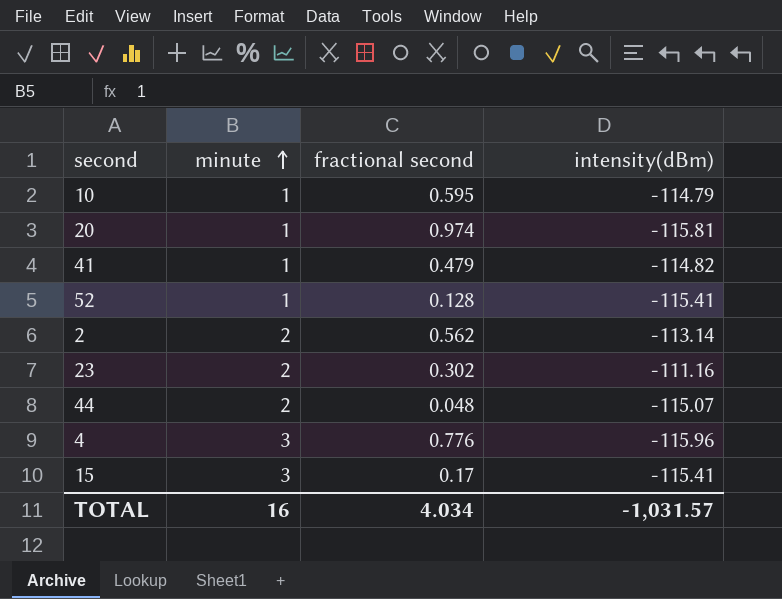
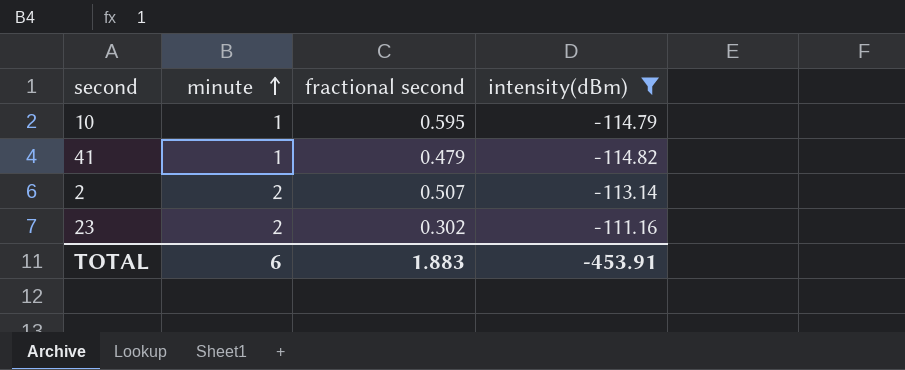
filter: none -> intensity(dBm) >= -114.82
2 | fractional second: 0.562 -> 0.507
TOTAL | minute: 16 -> 6
TOTAL | fractional second: 4.034 -> 1.883
TOTAL | intensity(dBm): -1,031.57 -> -453.91

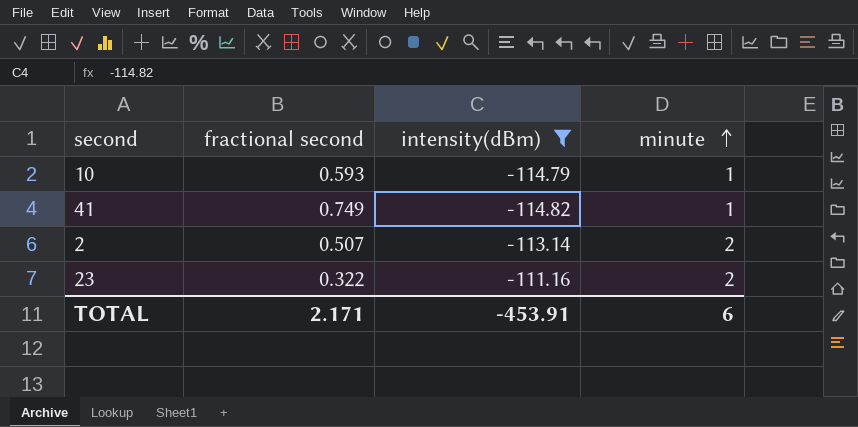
column minute | position: 2 -> 4
10 | fractional second: 0.595 -> 0.593
41 | fractional second: 0.479 -> 0.749
23 | fractional second: 0.302 -> 0.322
TOTAL | fractional second: 1.883 -> 2.171

